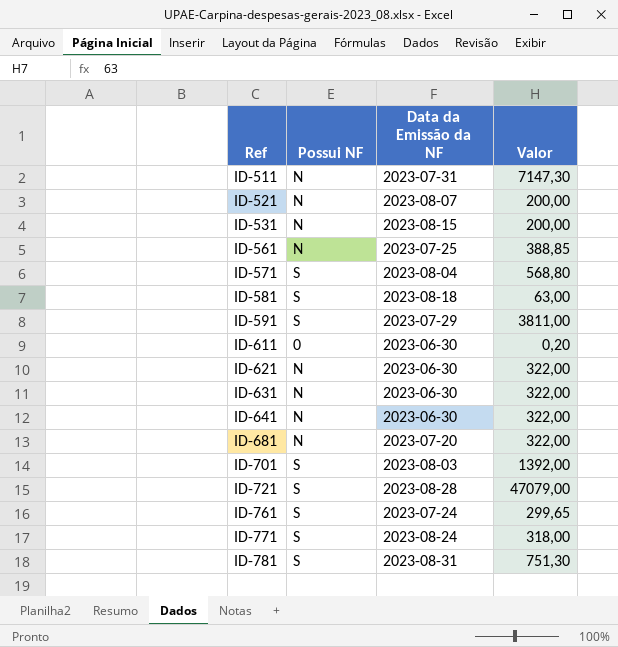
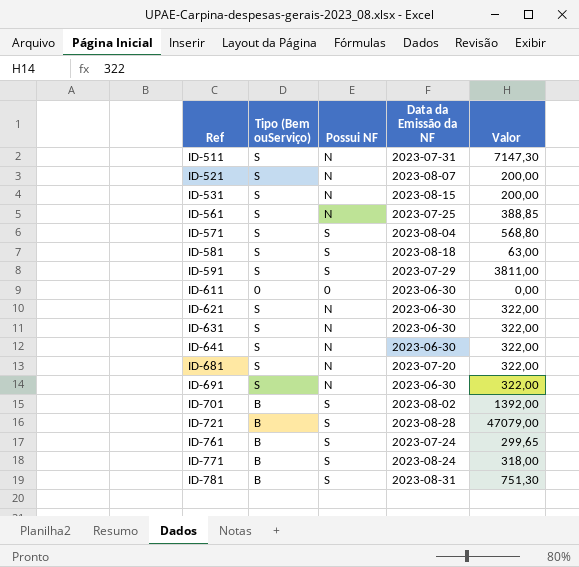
column Tipo (Bem ouServiço) | position: none -> 2
ID-611 | Valor: 0,20 -> 0,00
row ID-691: none -> S | N | 2023-06-30 | 322,00
ID-701 | Data da Emissão da NF: 2023-08-03 -> 2023-08-02

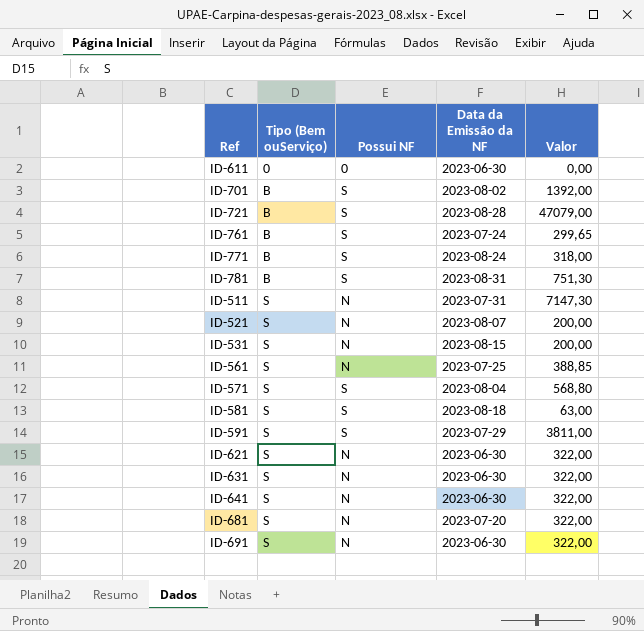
row order: Ref ascending -> Tipo (Bem ouServiço) ascending

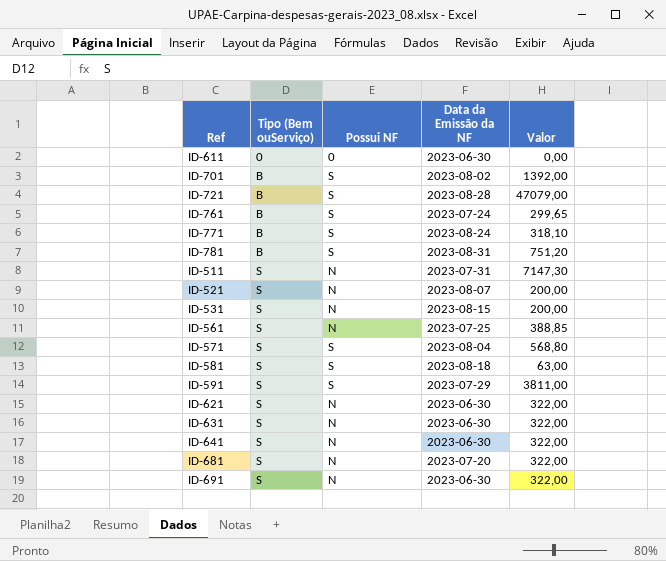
ID-771 | Valor: 318,00 -> 318,10
ID-781 | Valor: 751,30 -> 751,20

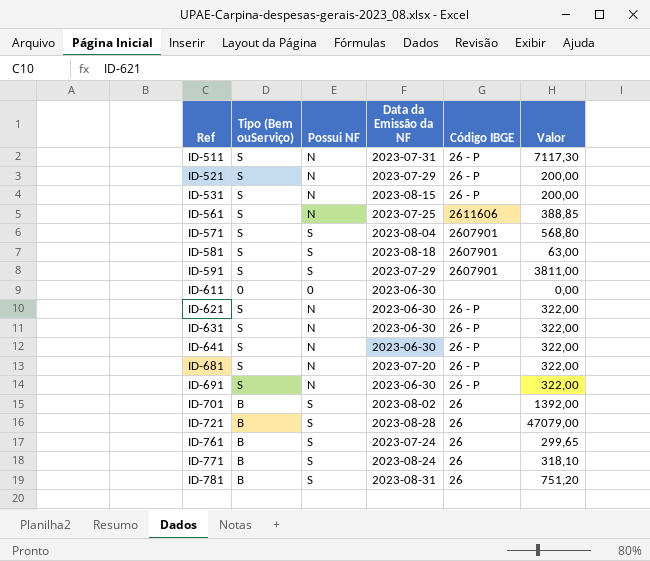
row order: Tipo (Bem ouServiço) ascending -> Ref ascending
column Código IBGE | position: none -> 5
ID-511 | Valor: 7147,30 -> 7117,30
ID-521 | Data da Emissão da NF: 2023-08-07 -> 2023-07-29

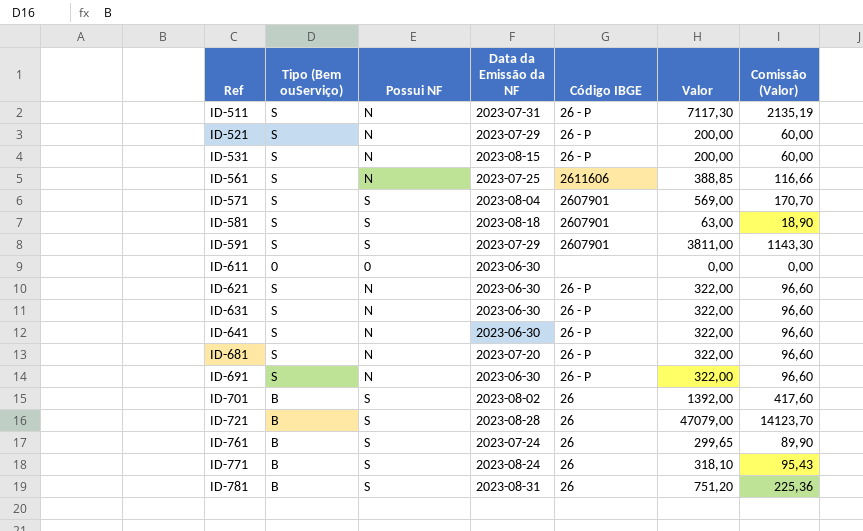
column Comissão (Valor) | formula: none -> [Valor] * 0,3
ID-571 | Valor: 568,80 -> 569,00

